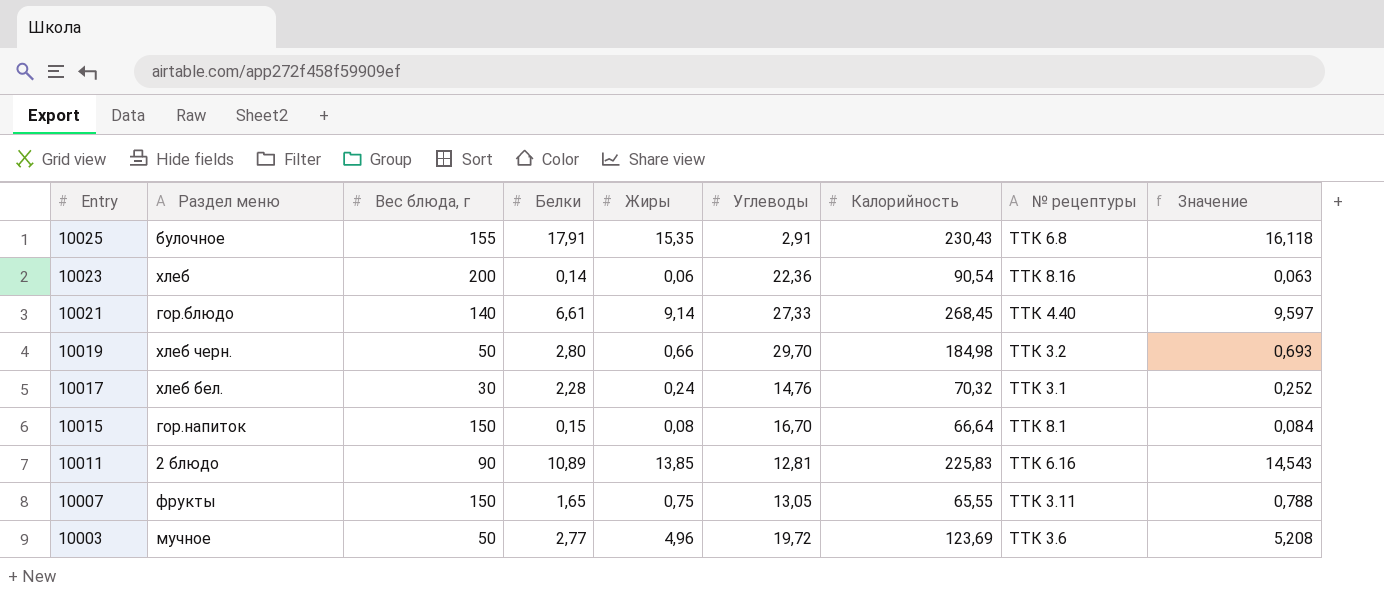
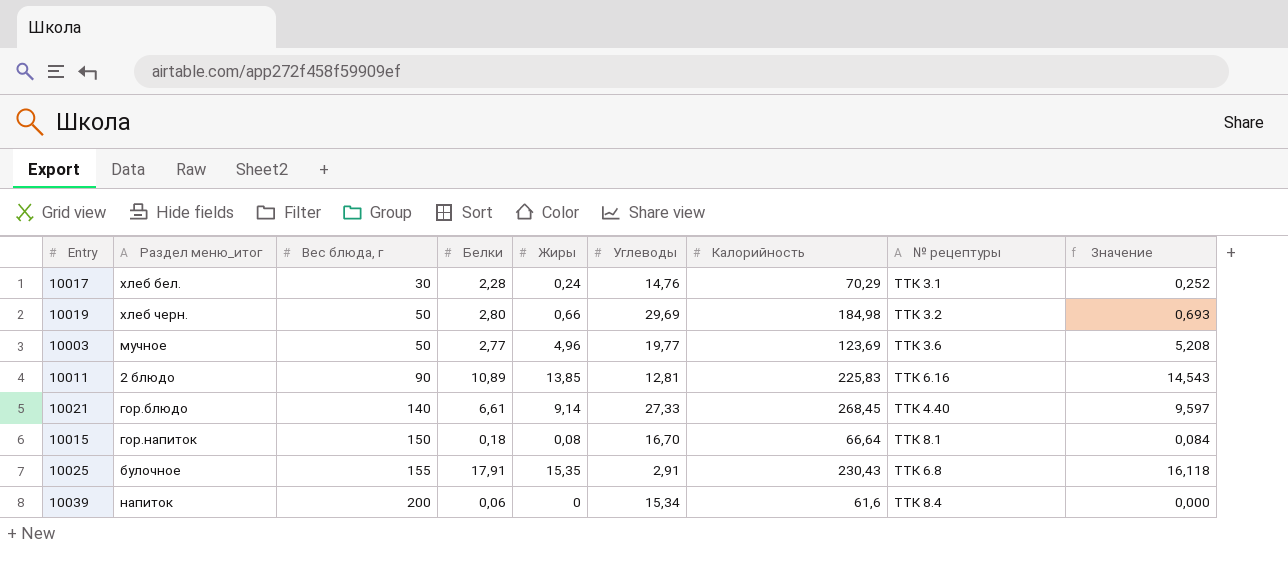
row order: Entry descending -> Вес блюда, г ascending
column name: Раздел меню -> Раздел меню_итог
row 10023: хлеб | 200 | 0,14 | 0,06 | 22,36 | 90,54 | ТТК 8.16 | 0,063 -> none
row 10007: фрукты | 150 | 1,65 | 0,75 | 13,05 | 65,55 | ТТК 3.11 | 0,788 -> none
10017 | Калорийность: 70,32 -> 70,29
10019 | Углеводы: 29,70 -> 29,69
10003 | Углеводы: 19,72 -> 19,77
10015 | Белки: 0,15 -> 0,18
row 10039: none -> напиток | 200 | 0,06 | 0 | 15,34 | 61,6 | ТТК 8.4 | 0,000

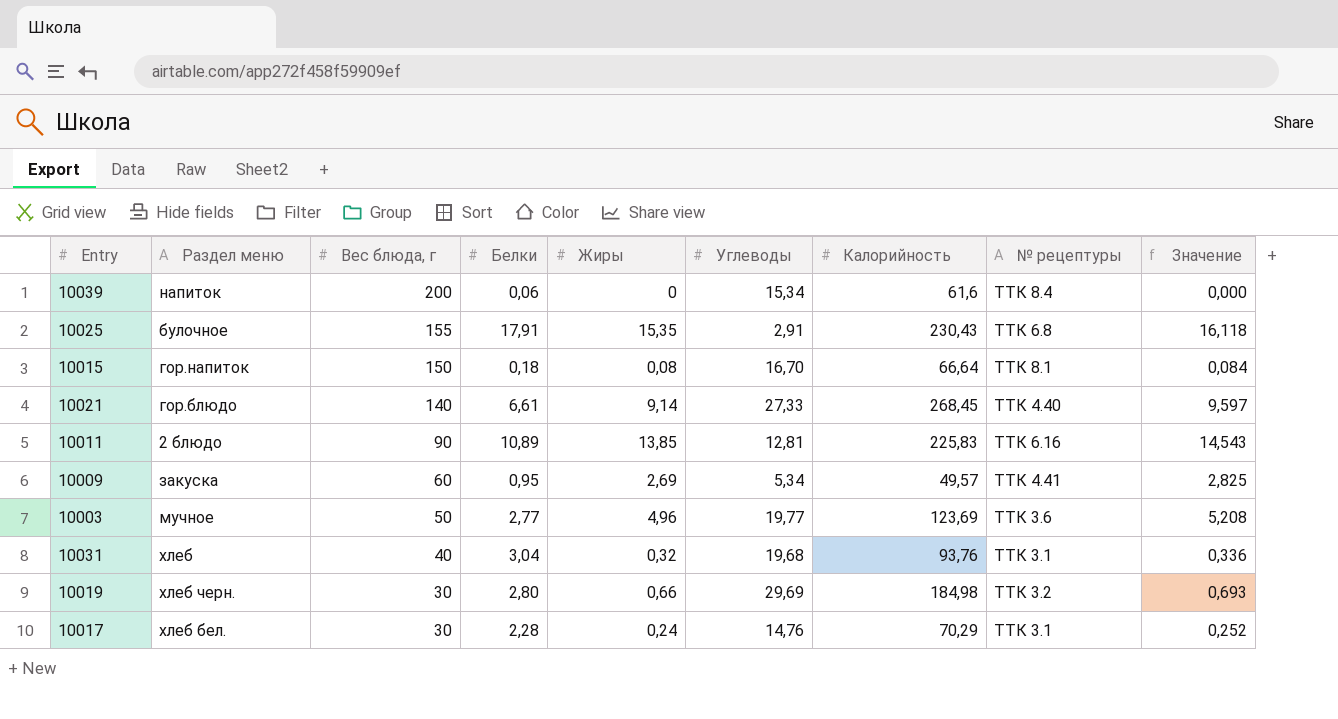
row order: Вес блюда, г ascending -> Вес блюда, г descending
column name: Раздел меню_итог -> Раздел меню
row 10009: none -> закуска | 60 | 0,95 | 2,69 | 5,34 | 49,57 | ТТК 4.41 | 2,825
row 10031: none -> хлеб | 40 | 3,04 | 0,32 | 19,68 | 93,76 | ТТК 3.1 | 0,336
10019 | Вес блюда, г: 50 -> 30

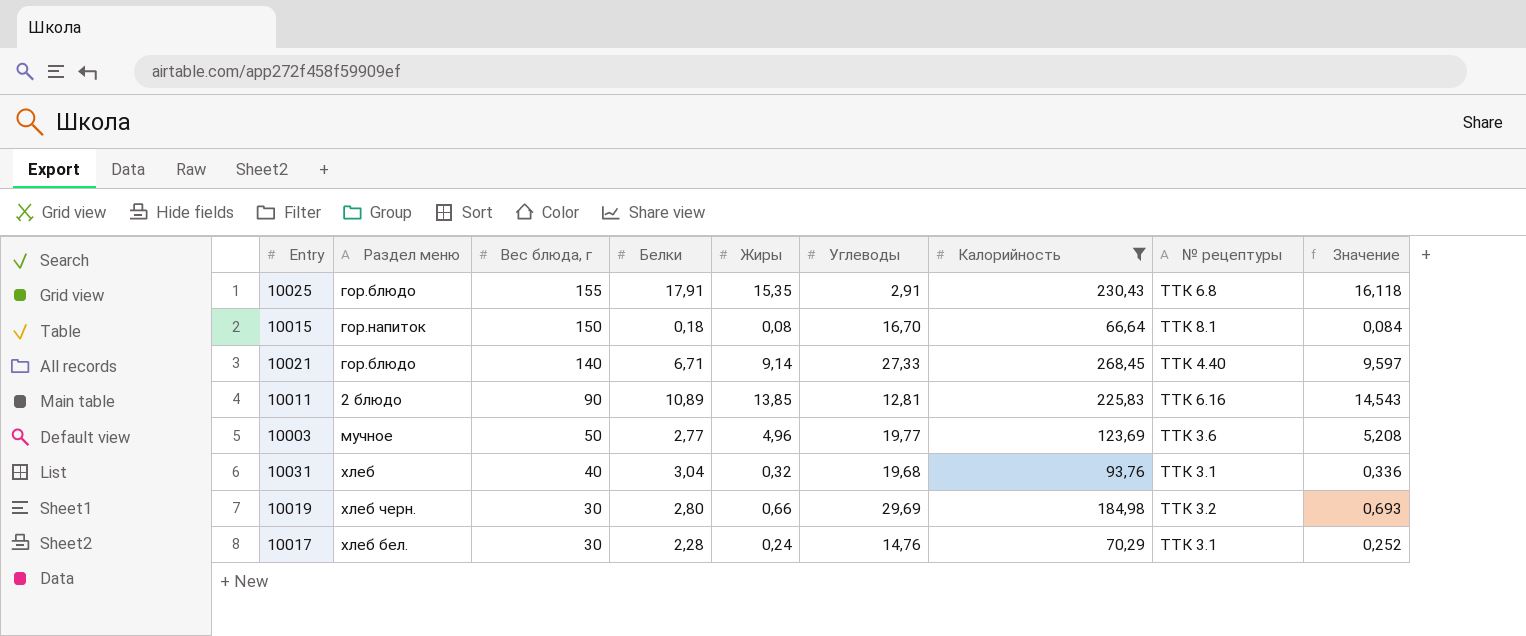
filter: none -> Калорийность >= 66,64
10025 | Раздел меню: булочное -> гор.блюдо
10021 | Белки: 6,61 -> 6,71

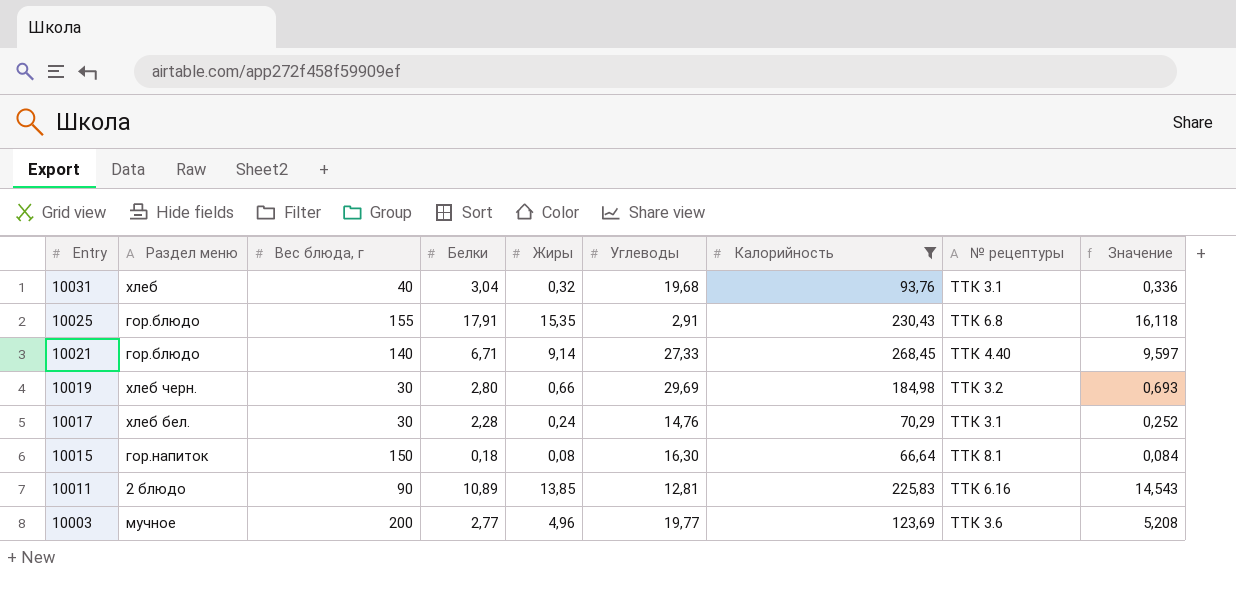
row order: Вес блюда, г descending -> Entry descending
10015 | Углеводы: 16,70 -> 16,30
10003 | Вес блюда, г: 50 -> 200

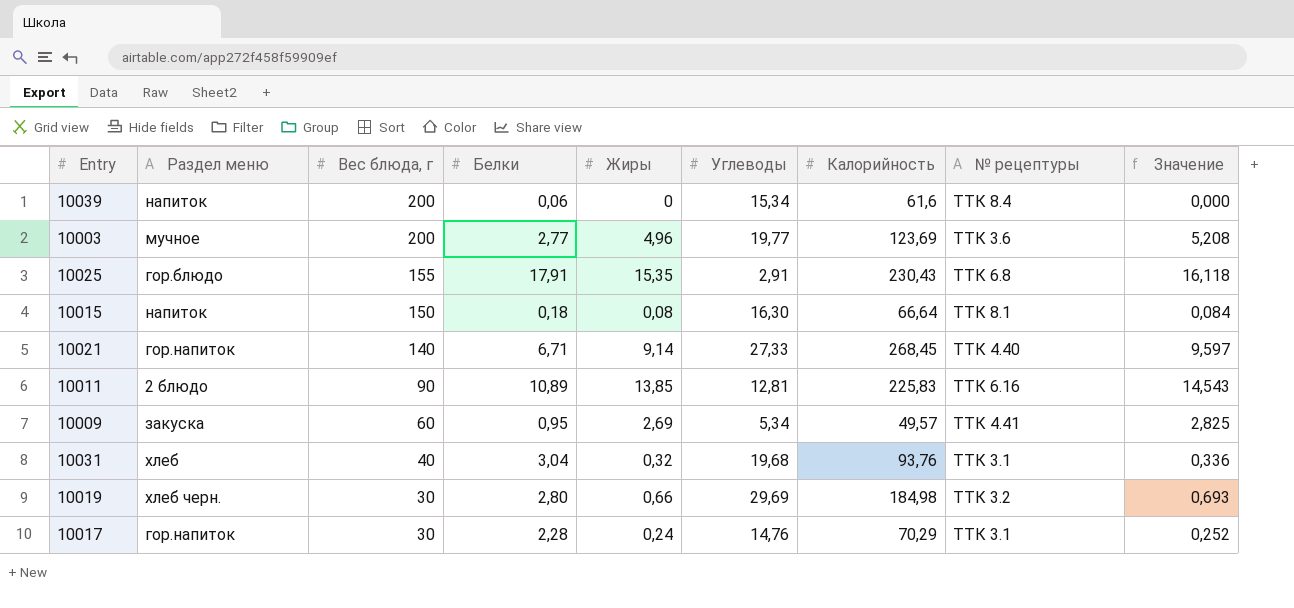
filter: Калорийность >= 66,64 -> none
row order: Entry descending -> Вес блюда, г descending
10015 | Раздел меню: гор.напиток -> напиток
10021 | Раздел меню: гор.блюдо -> гор.напиток
10017 | Раздел меню: хлеб бел. -> гор.напиток

